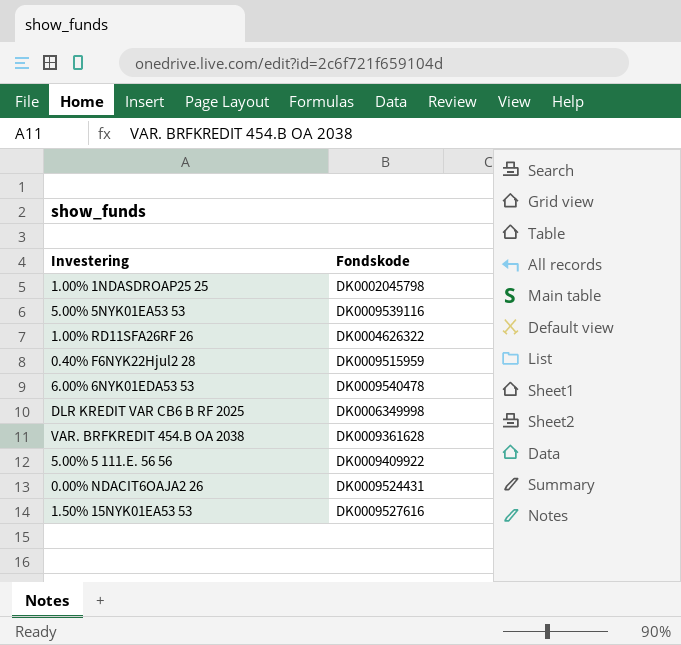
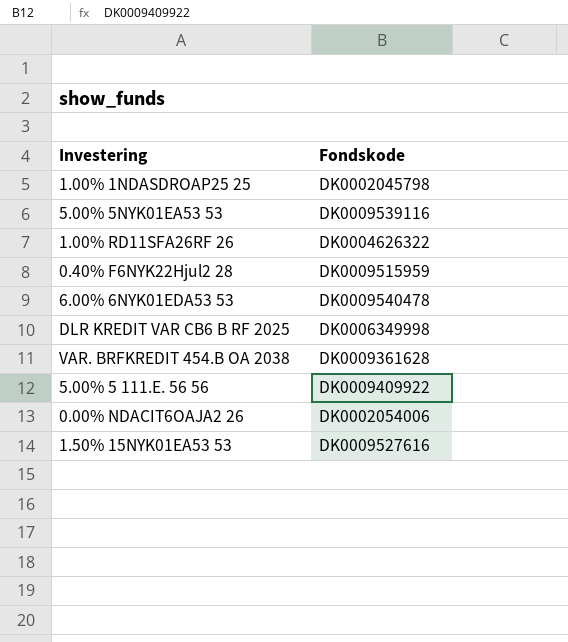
0.00% NDACIT6OAJA2 26 | Fondskode: DK0009524431 -> DK0002054006

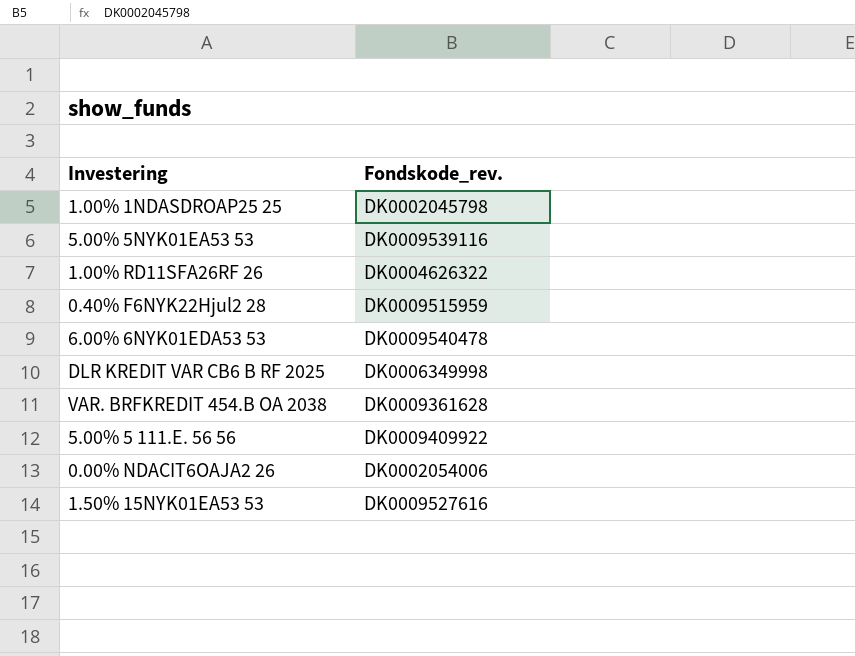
column name: Fondskode -> Fondskode_rev.

